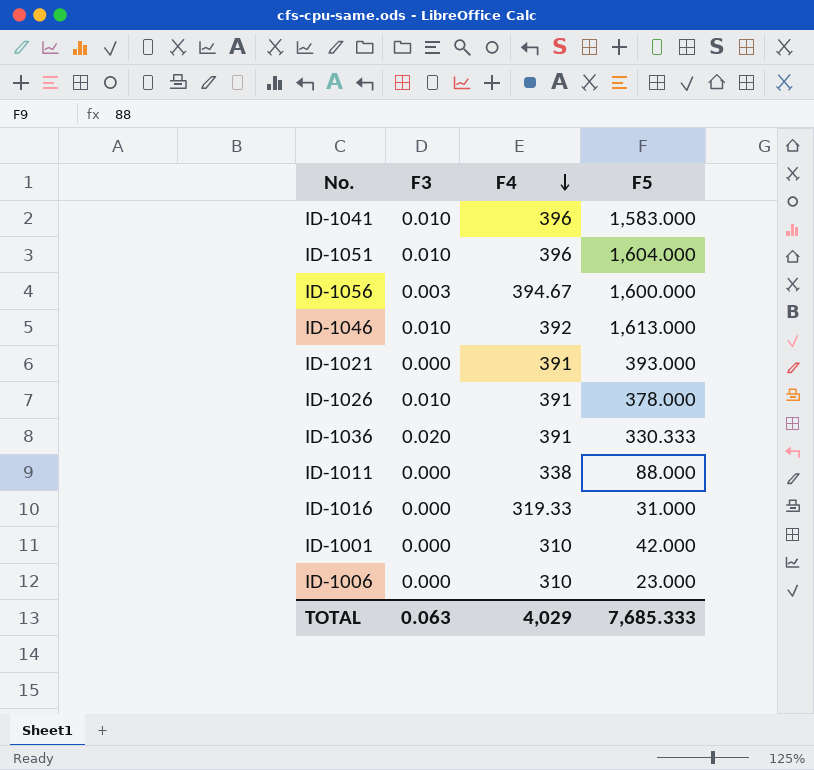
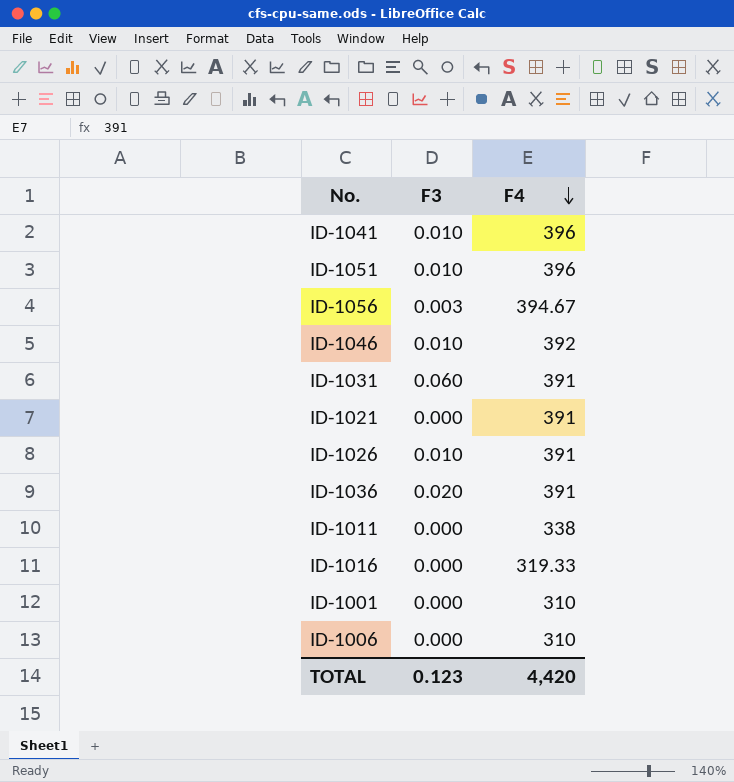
column F5 | position: 4 -> none
row ID-1031: none -> 0.060 | 391
TOTAL | F3: 0.063 -> 0.123
TOTAL | F4: 4,029 -> 4,420

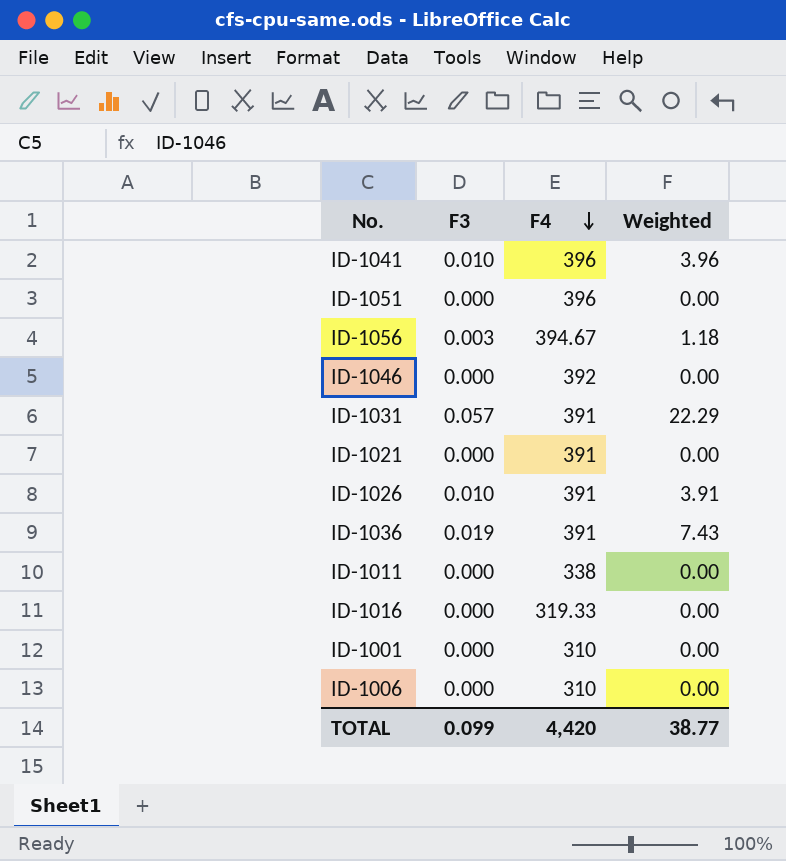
column Weighted | formula: none -> [F3] * [F4]
ID-1051 | F3: 0.010 -> 0.000
ID-1046 | F3: 0.010 -> 0.000
ID-1031 | F3: 0.060 -> 0.057
ID-1036 | F3: 0.020 -> 0.019
TOTAL | F3: 0.123 -> 0.099

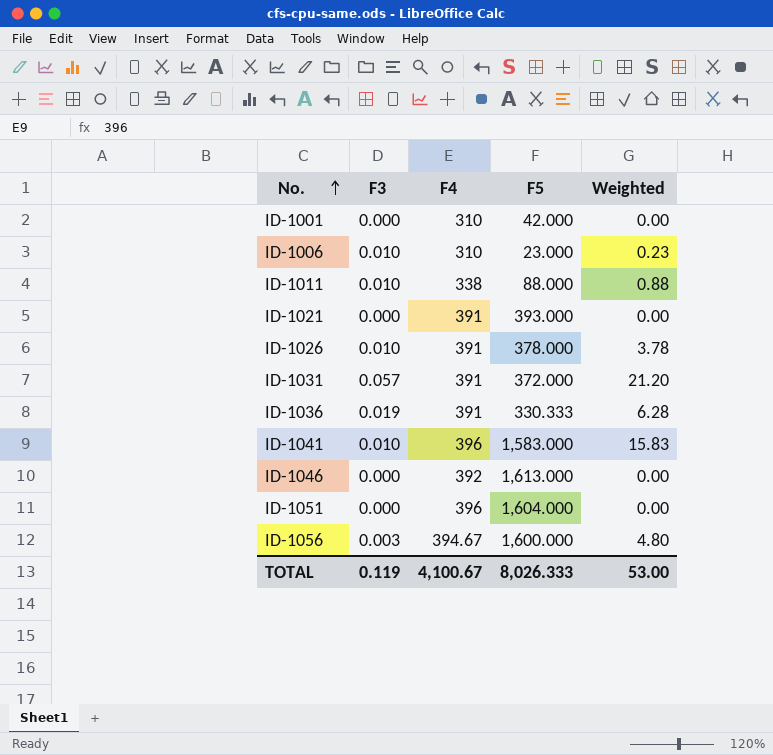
row order: F4 descending -> No. ascending
column F5 | position: none -> 4
column Weighted | formula: [F3] * [F4] -> [F3] * [F5]
row ID-1016: 0.000 | 319.33 | 0.00 -> none
ID-1006 | F3: 0.000 -> 0.010
ID-1011 | F3: 0.000 -> 0.010
TOTAL | F3: 0.099 -> 0.119
TOTAL | F4: 4,420 -> 4,100.67
TOTAL | Weighted: 38.77 -> 53.00

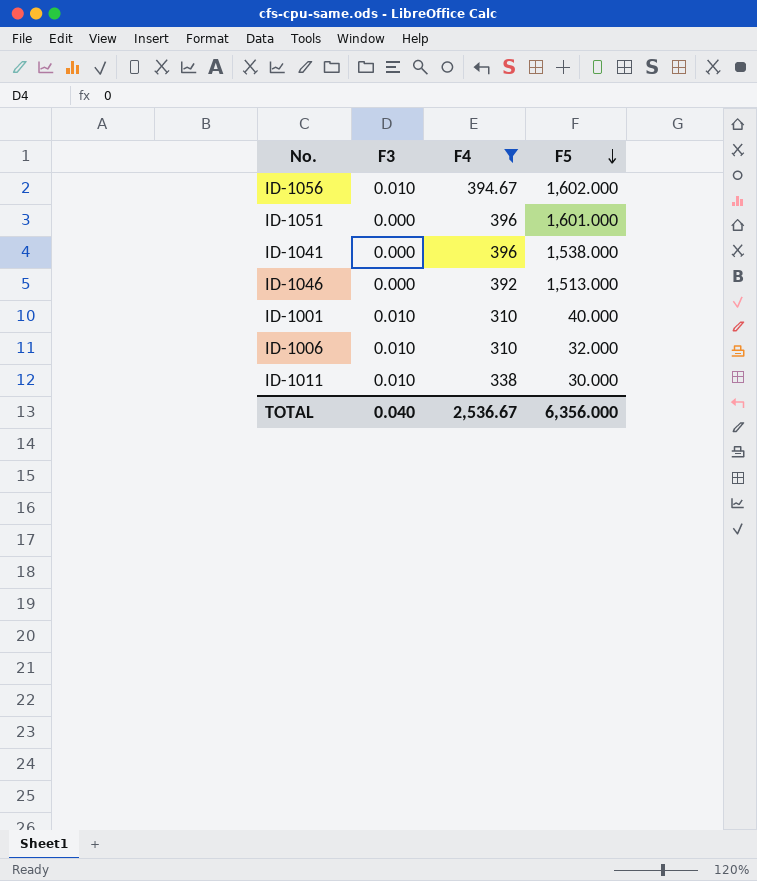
filter: none -> F4 != 391
row order: No. ascending -> F5 descending
column Weighted | formula: [F3] * [F5] -> none
ID-1056 | F3: 0.003 -> 0.010
ID-1056 | F5: 1,600.000 -> 1,602.000
ID-1051 | F5: 1,604.000 -> 1,601.000
ID-1041 | F3: 0.010 -> 0.000
ID-1041 | F5: 1,583.000 -> 1,538.000
ID-1046 | F5: 1,613.000 -> 1,513.000
ID-1001 | F3: 0.000 -> 0.010
ID-1001 | F5: 42.000 -> 40.000
ID-1006 | F5: 23.000 -> 32.000
ID-1011 | F5: 88.000 -> 30.000
TOTAL | F3: 0.119 -> 0.040
TOTAL | F4: 4,100.67 -> 2,536.67
TOTAL | F5: 8,026.333 -> 6,356.000

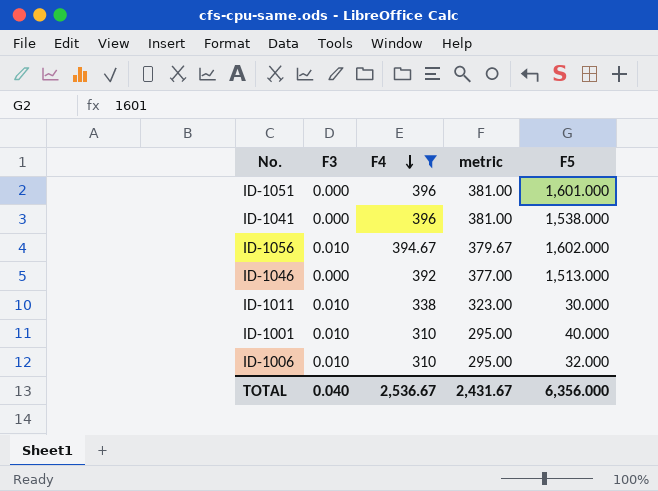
row order: F5 descending -> F4 descending
column metric | formula: none -> [F4] - 15

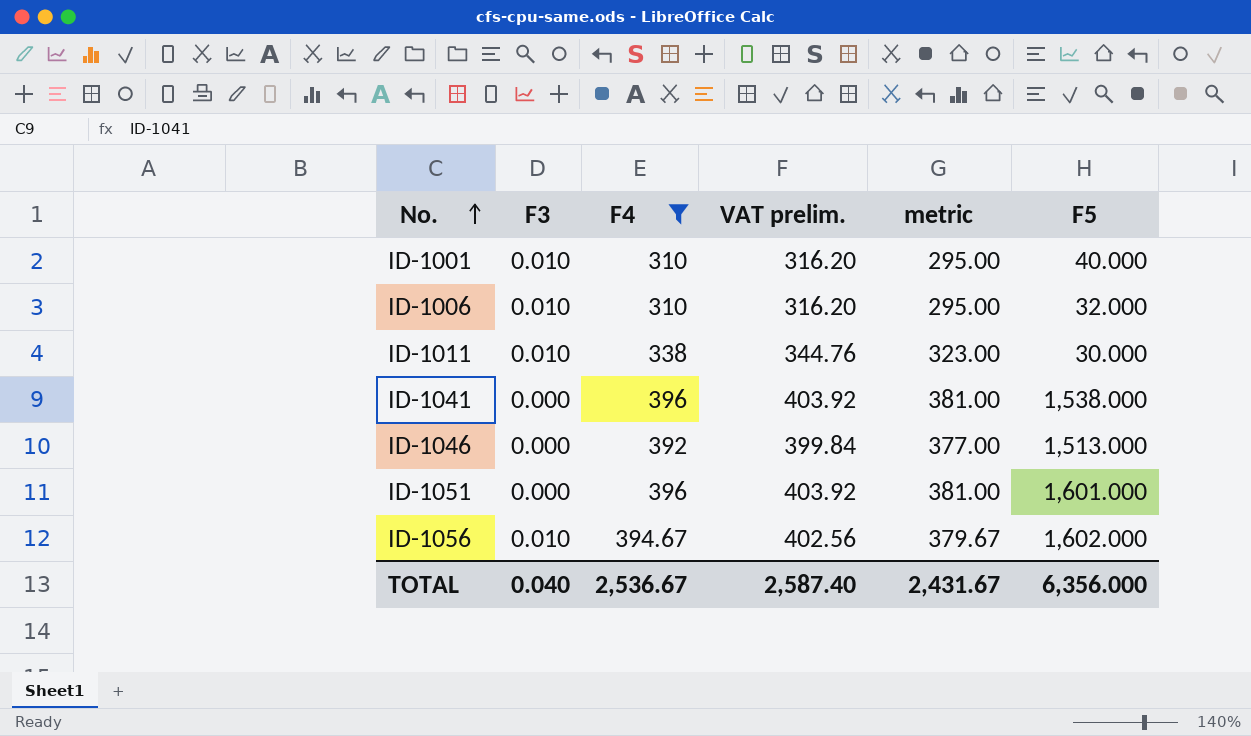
row order: F4 descending -> No. ascending
column VAT prelim. | formula: none -> [F4] * 1.02

